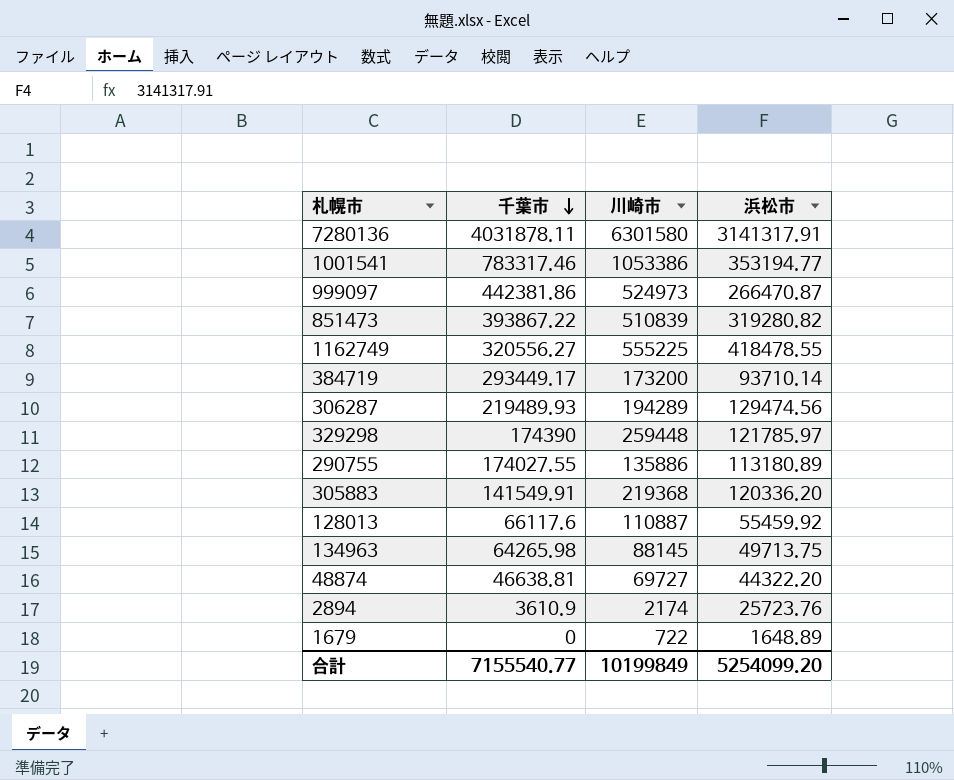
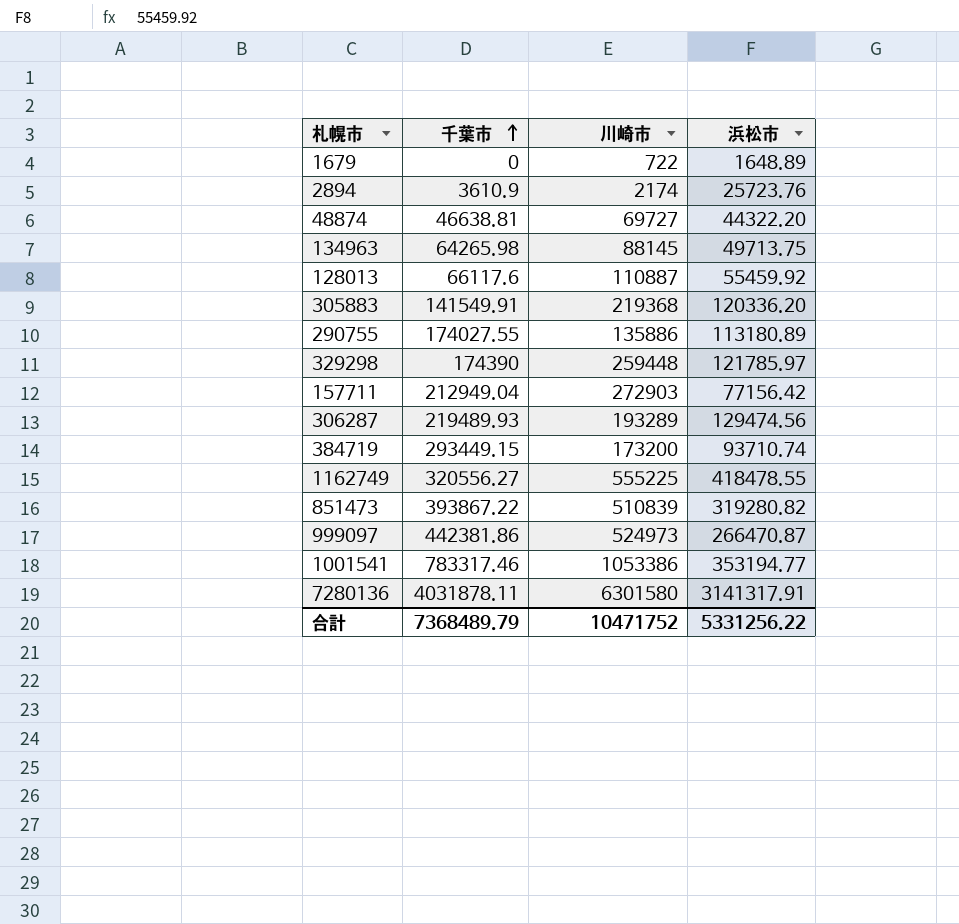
row order: 千葉市 descending -> 千葉市 ascending
row 157711: none -> 212949.04 | 272903 | 77156.42
306287 | 川崎市: 194289 -> 193289
384719 | 千葉市: 293449.17 -> 293449.15
384719 | 浜松市: 93710.14 -> 93710.74
合計 | 千葉市: 7155540.77 -> 7368489.79
合計 | 川崎市: 10199849 -> 10471752
合計 | 浜松市: 5254099.20 -> 5331256.22

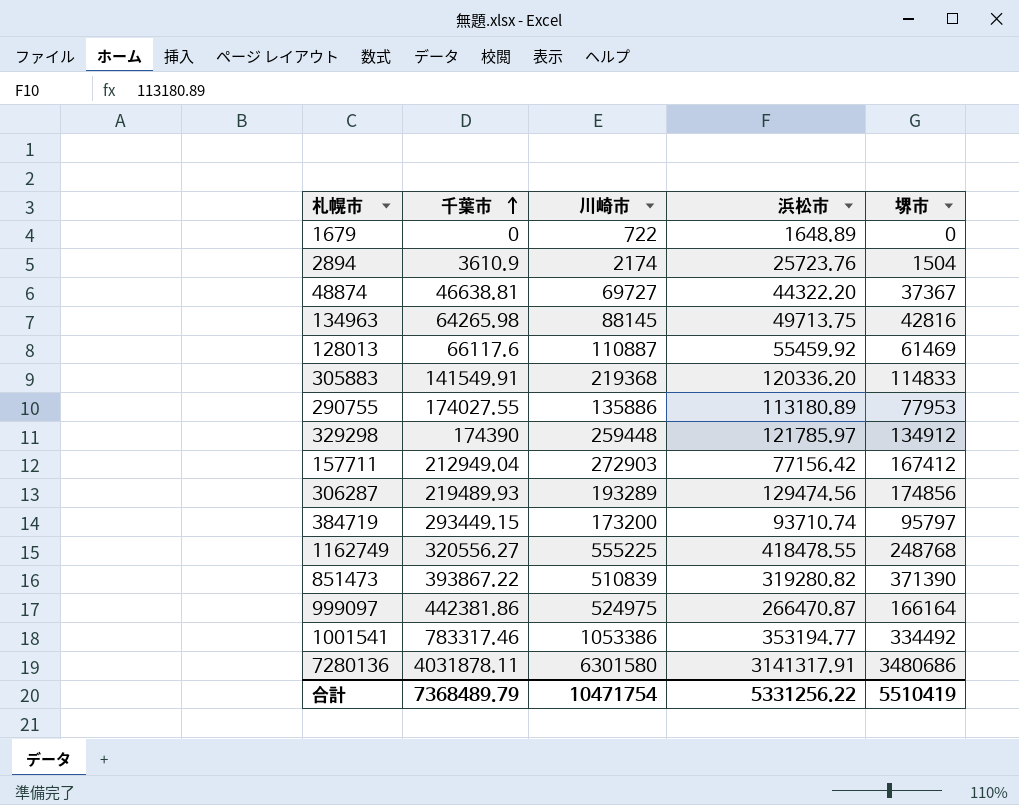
column 堺市 | position: none -> 5
999097 | 川崎市: 524973 -> 524975
合計 | 川崎市: 10471752 -> 10471754

